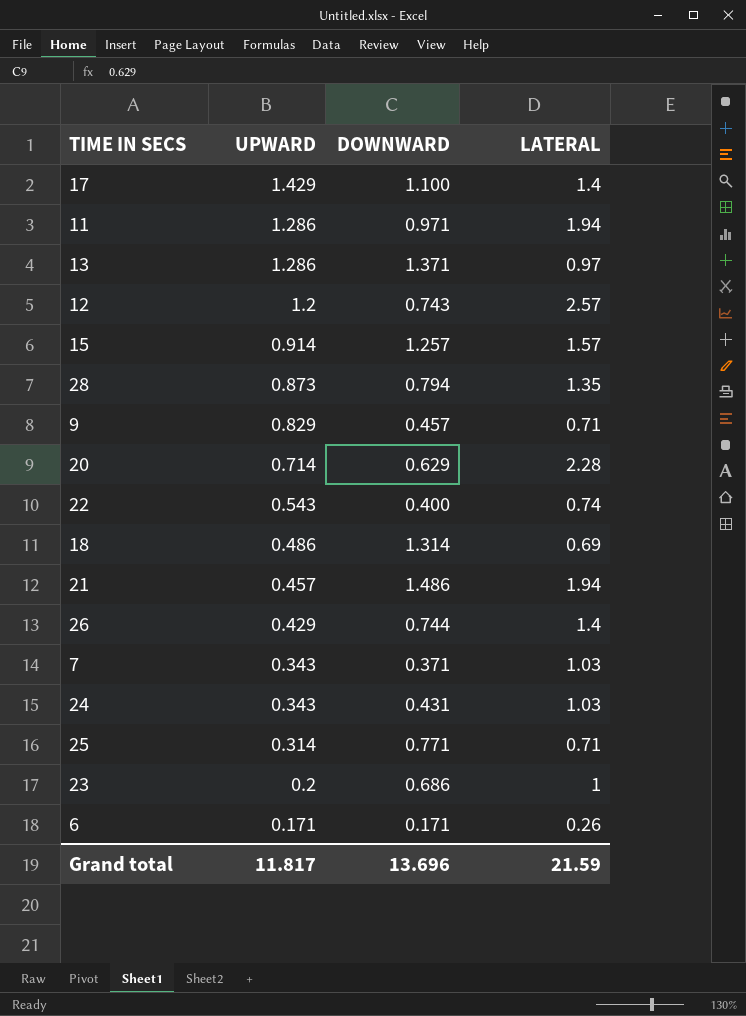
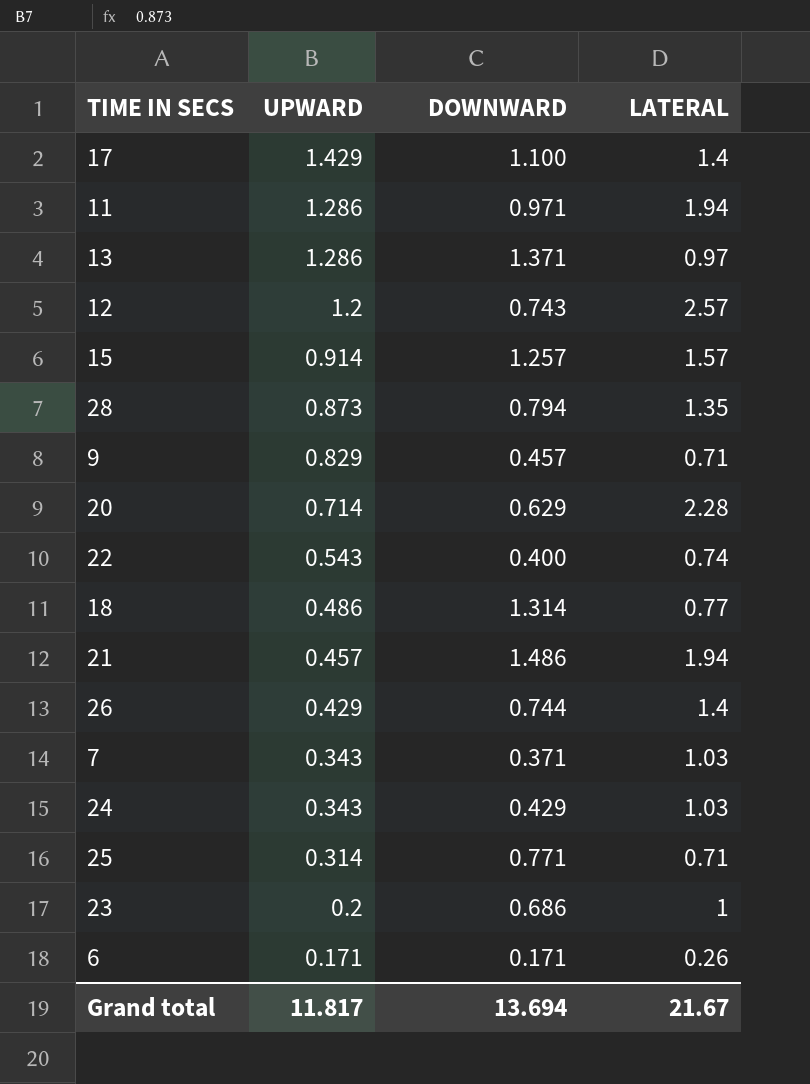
18 | LATERAL: 0.69 -> 0.77
24 | DOWNWARD: 0.431 -> 0.429
Grand total | DOWNWARD: 13.696 -> 13.694
Grand total | LATERAL: 21.59 -> 21.67

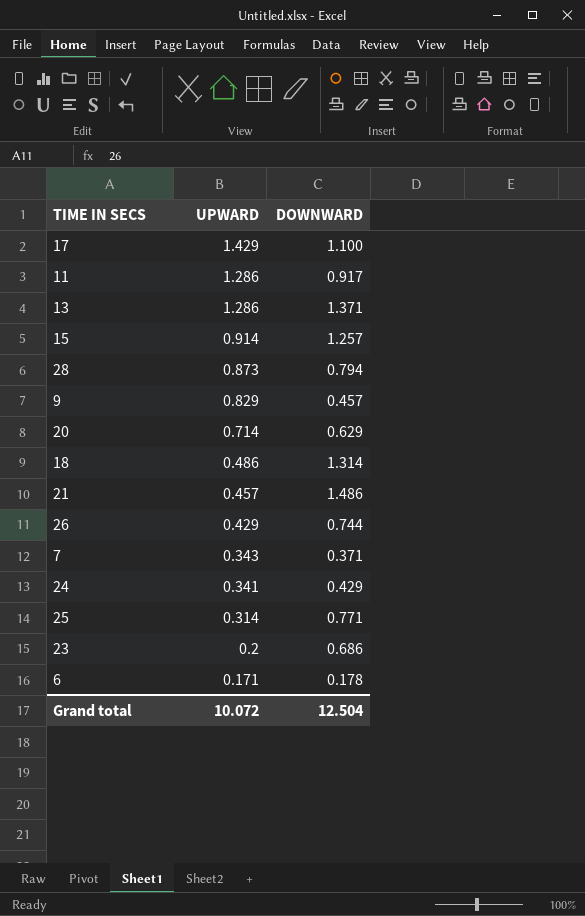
column LATERAL | position: 4 -> none
row 12: 1.2 | 0.743 | 2.57 -> none
row 22: 0.543 | 0.400 | 0.74 -> none
11 | DOWNWARD: 0.971 -> 0.917
24 | UPWARD: 0.343 -> 0.341
6 | DOWNWARD: 0.171 -> 0.178
Grand total | UPWARD: 11.817 -> 10.072
Grand total | DOWNWARD: 13.694 -> 12.504

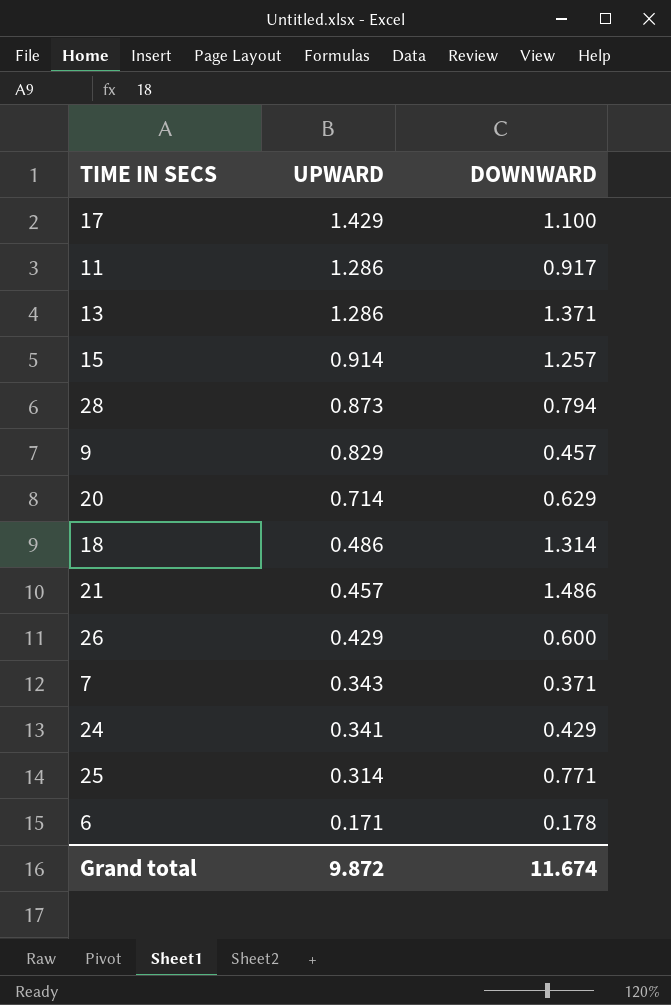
row 23: 0.2 | 0.686 -> none
26 | DOWNWARD: 0.744 -> 0.600
Grand total | UPWARD: 10.072 -> 9.872
Grand total | DOWNWARD: 12.504 -> 11.674

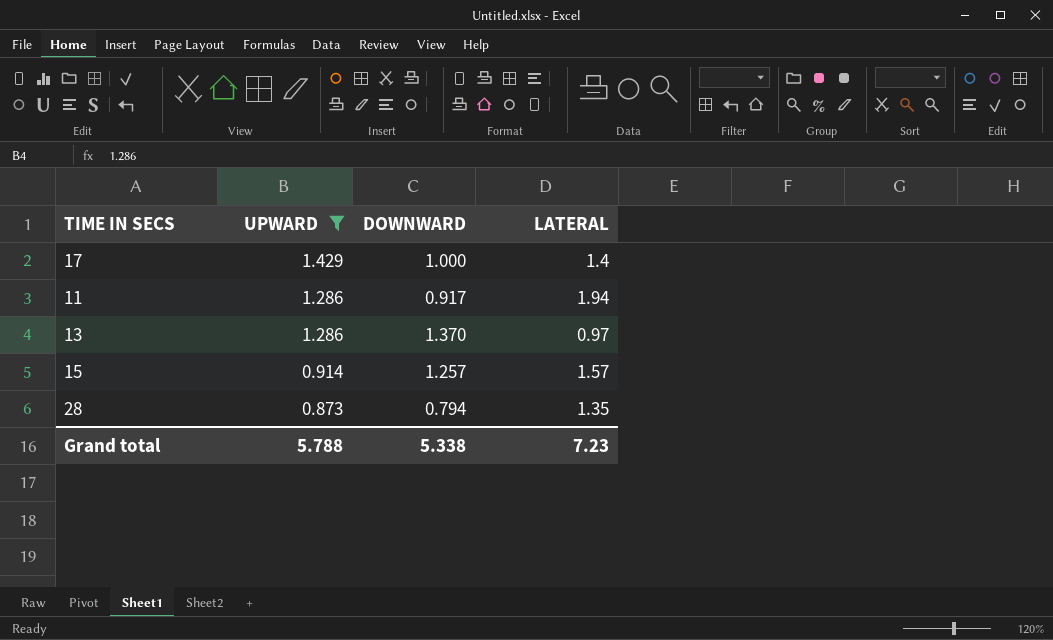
filter: none -> UPWARD >= 0.873
column LATERAL | position: none -> 4
17 | DOWNWARD: 1.100 -> 1.000
13 | DOWNWARD: 1.371 -> 1.370
Grand total | UPWARD: 9.872 -> 5.788
Grand total | DOWNWARD: 11.674 -> 5.338

